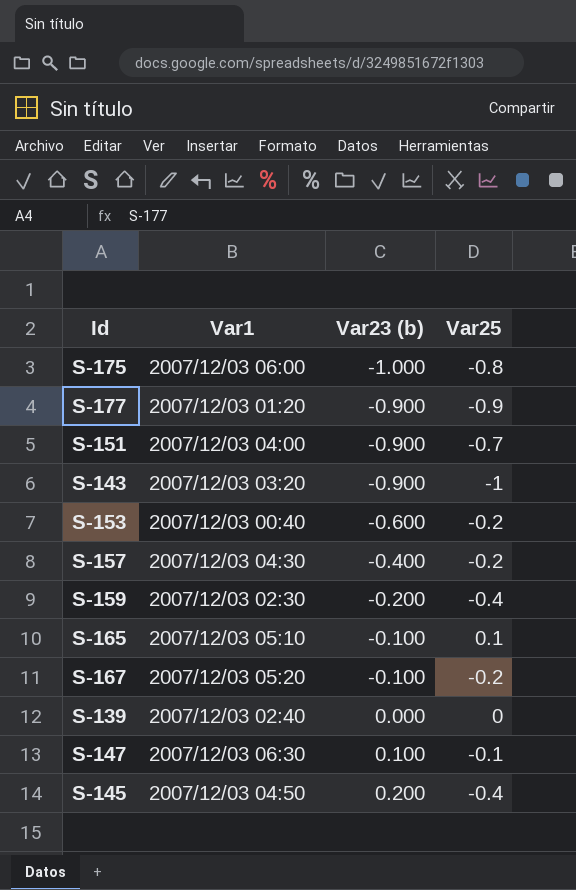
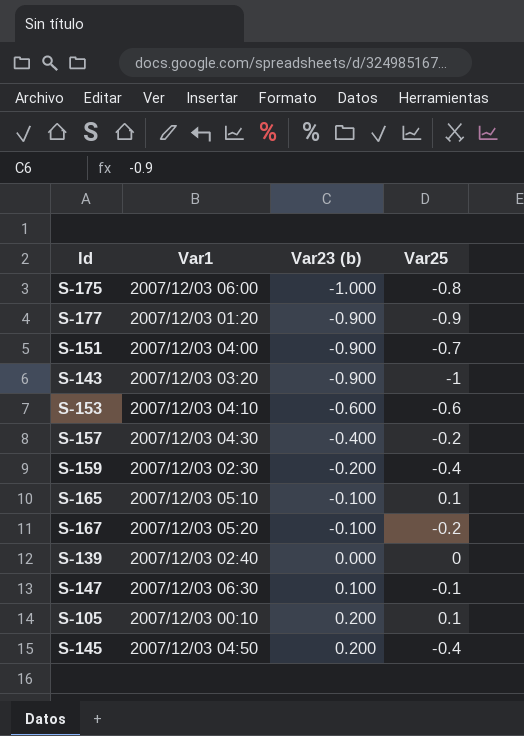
S-153 | Var1: 2007/12/03 00:40 -> 2007/12/03 04:10
S-153 | Var25: -0.2 -> -0.6
row S-105: none -> 2007/12/03 00:10 | 0.200 | 0.1

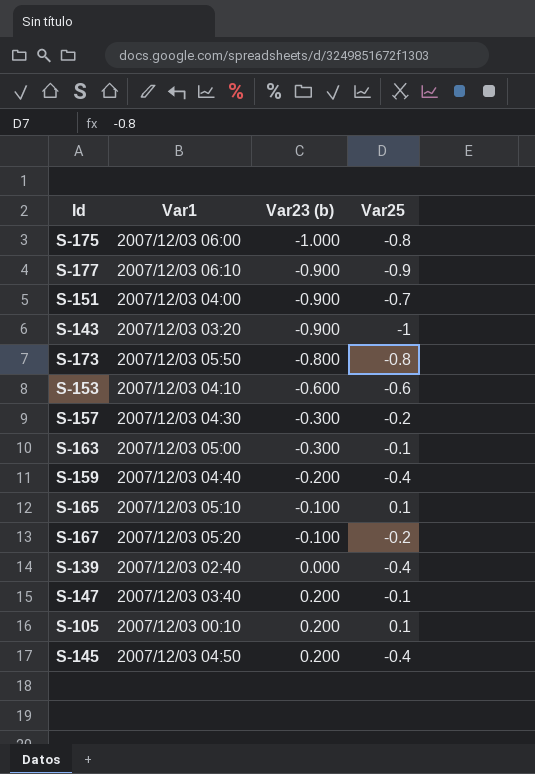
S-177 | Var1: 2007/12/03 01:20 -> 2007/12/03 06:10
row S-173: none -> 2007/12/03 05:50 | -0.800 | -0.8
S-157 | Var23 (b): -0.400 -> -0.300
row S-163: none -> 2007/12/03 05:00 | -0.300 | -0.1
S-159 | Var1: 2007/12/03 02:30 -> 2007/12/03 04:40
S-139 | Var25: 0 -> -0.4
S-147 | Var1: 2007/12/03 06:30 -> 2007/12/03 03:40
S-147 | Var23 (b): 0.100 -> 0.200

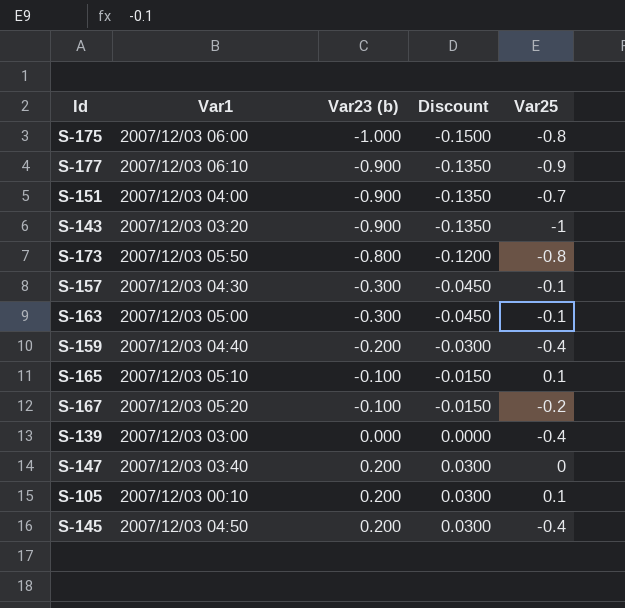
column Discount | formula: none -> [Var23 (b)] * 0.15
row S-153: 2007/12/03 04:10 | -0.600 | -0.6 -> none
S-157 | Var25: -0.2 -> -0.1
S-139 | Var1: 2007/12/03 02:40 -> 2007/12/03 03:00
S-147 | Var25: -0.1 -> 0

